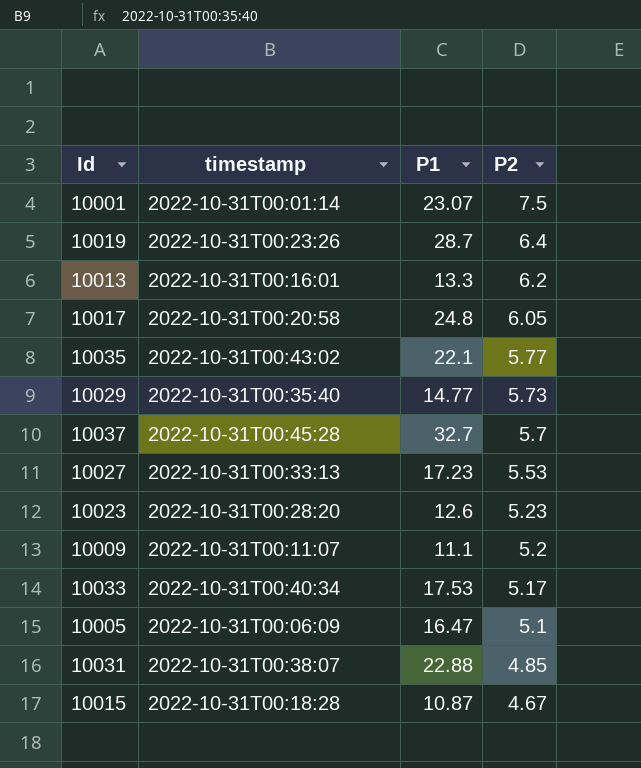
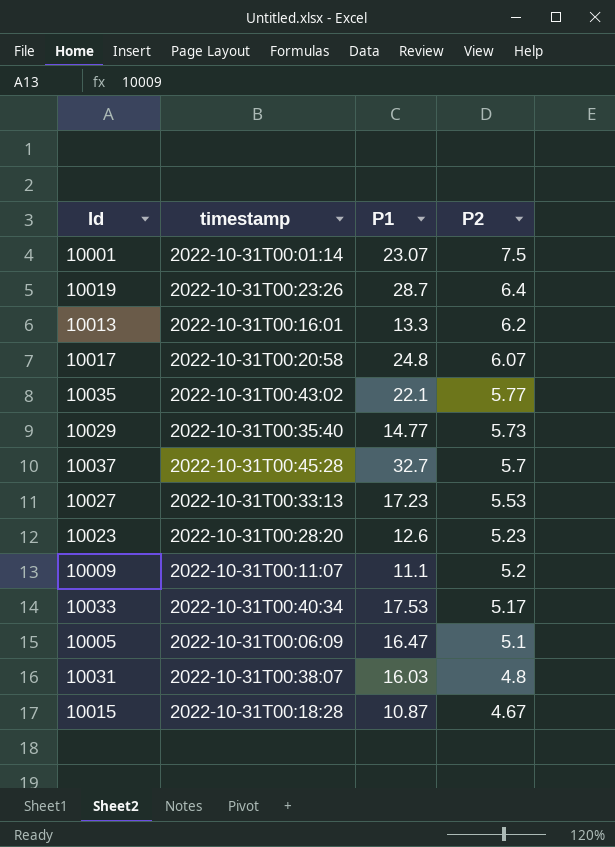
10017 | P2: 6.05 -> 6.07
10031 | P1: 22.88 -> 16.03
10031 | P2: 4.85 -> 4.8

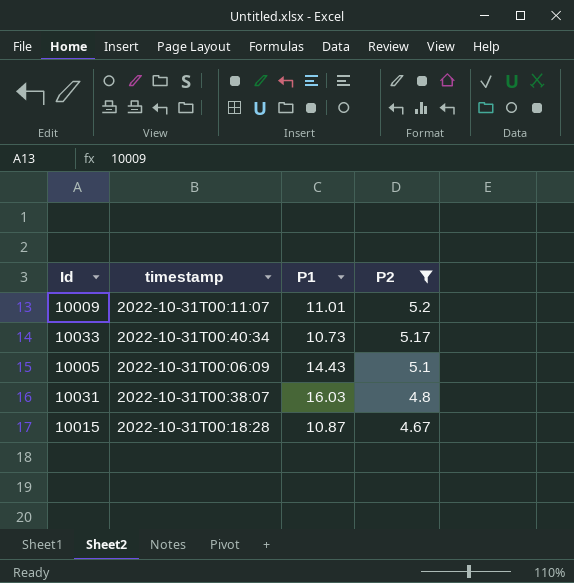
filter: none -> P2 <= 5.2
10009 | P1: 11.1 -> 11.01
10033 | P1: 17.53 -> 10.73
10005 | P1: 16.47 -> 14.43

